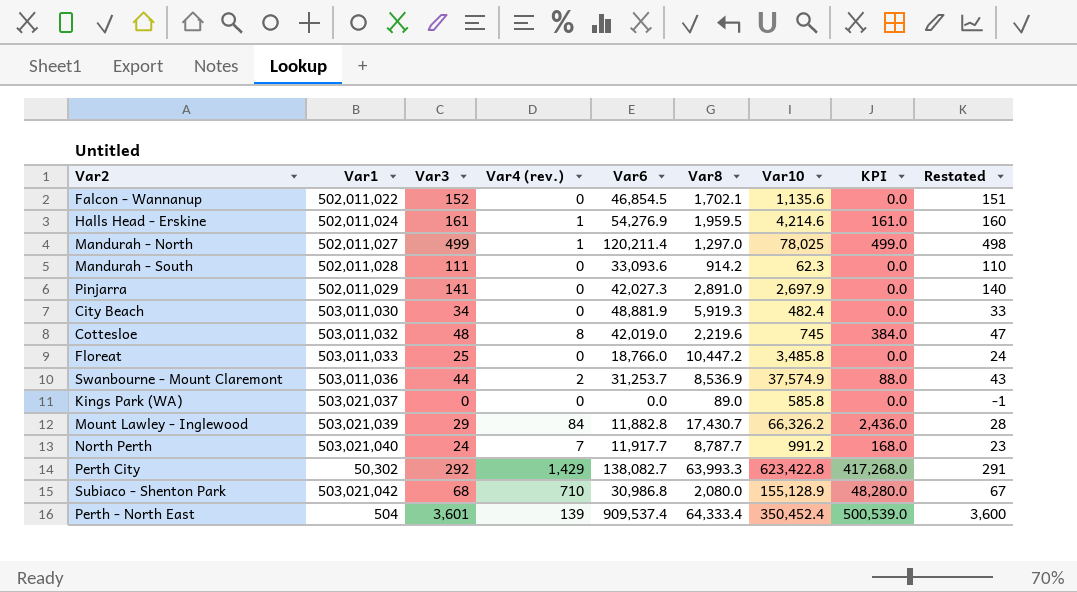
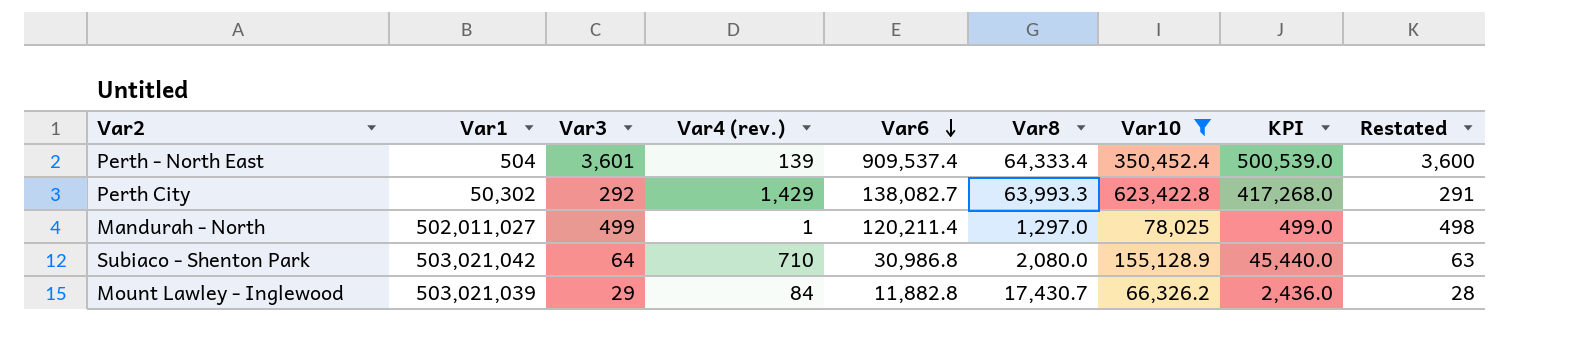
filter: none -> Var10 >= 66,326.2
row order: none -> Var6 descending
Subiaco - Shenton Park | Var3: 68 -> 64
Subiaco - Shenton Park | KPI: 48,280.0 -> 45,440.0
Subiaco - Shenton Park | Restated: 67 -> 63

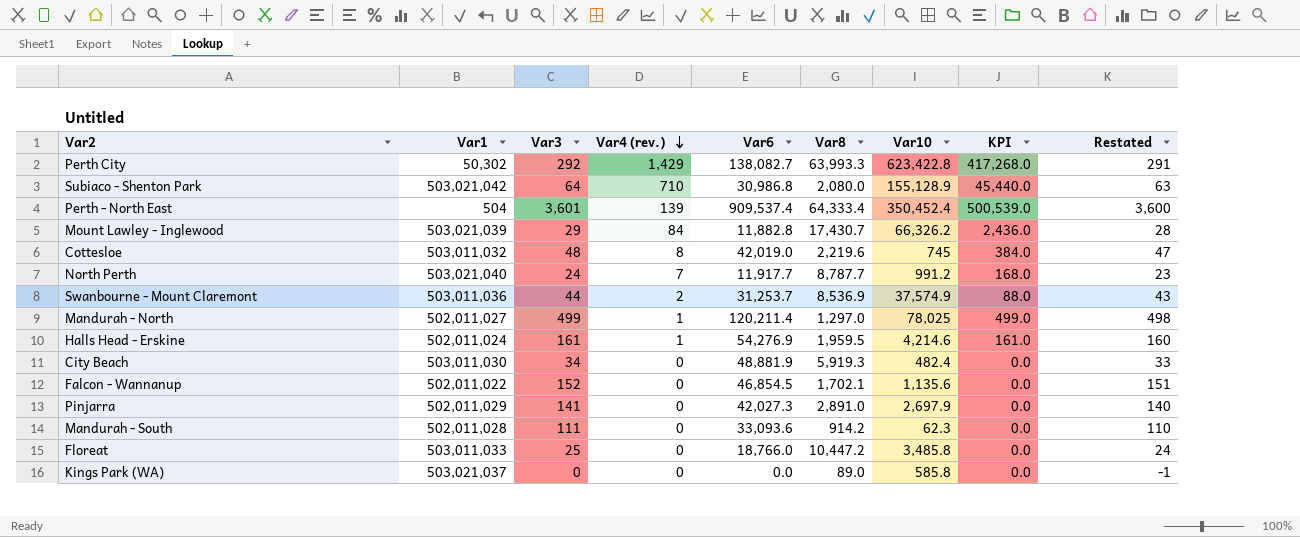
filter: Var10 >= 66,326.2 -> none
row order: Var6 descending -> Var4 (rev.) descending

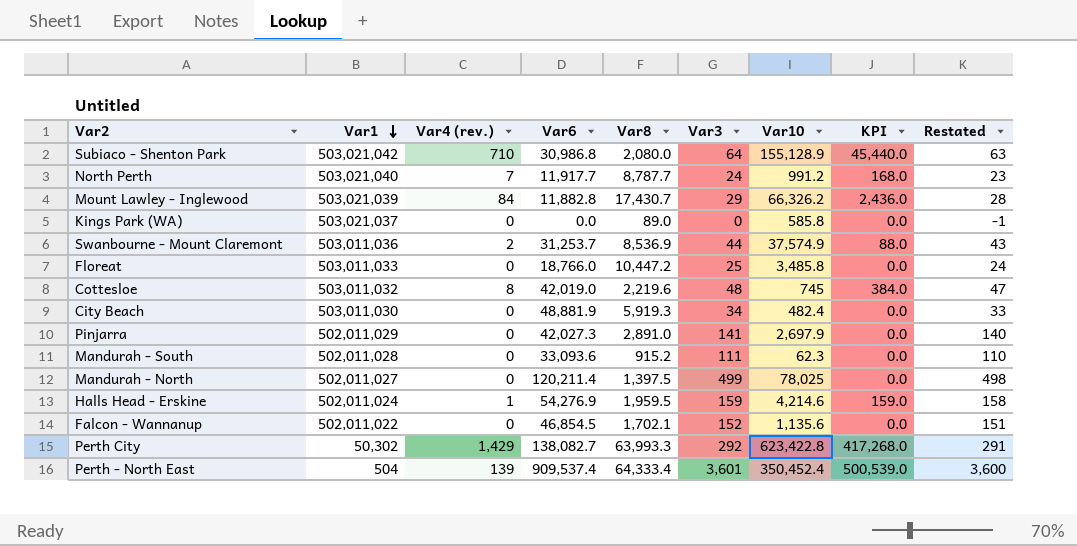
row order: Var4 (rev.) descending -> Var1 descending
column Var3 | position: 3 -> 6
Mandurah - South | Var8: 914.2 -> 915.2
Mandurah - North | Var4 (rev.): 1 -> 0
Mandurah - North | Var8: 1,297.0 -> 1,397.5
Mandurah - North | KPI: 499.0 -> 0.0
Halls Head - Erskine | Var3: 161 -> 159
Halls Head - Erskine | KPI: 161.0 -> 159.0
Halls Head - Erskine | Restated: 160 -> 158

